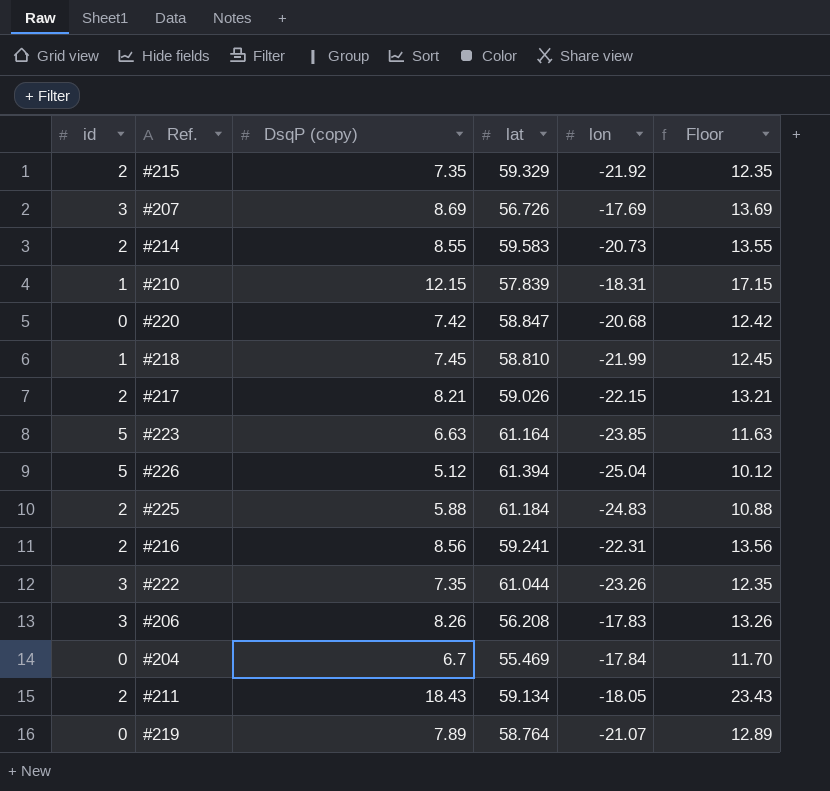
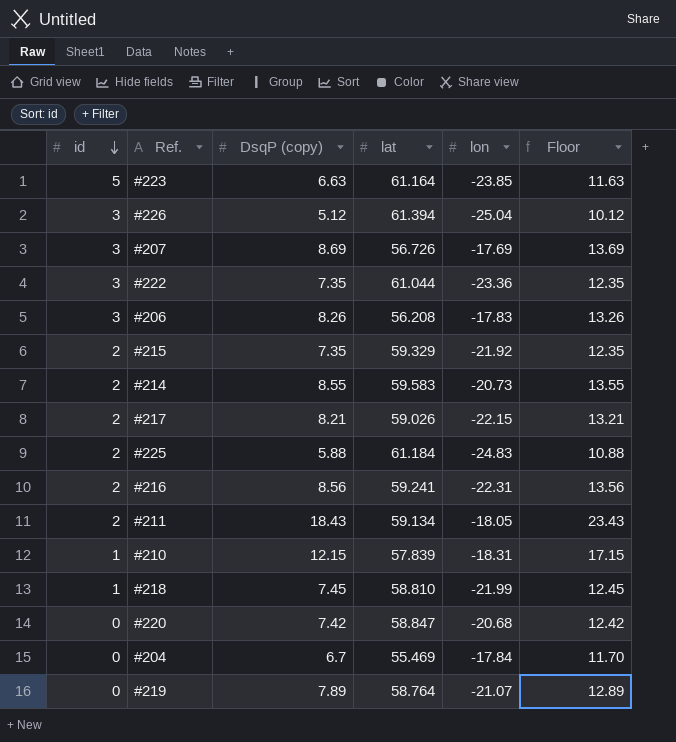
row order: none -> id descending
#226 | id: 5 -> 3
#222 | lon: -23.26 -> -23.36

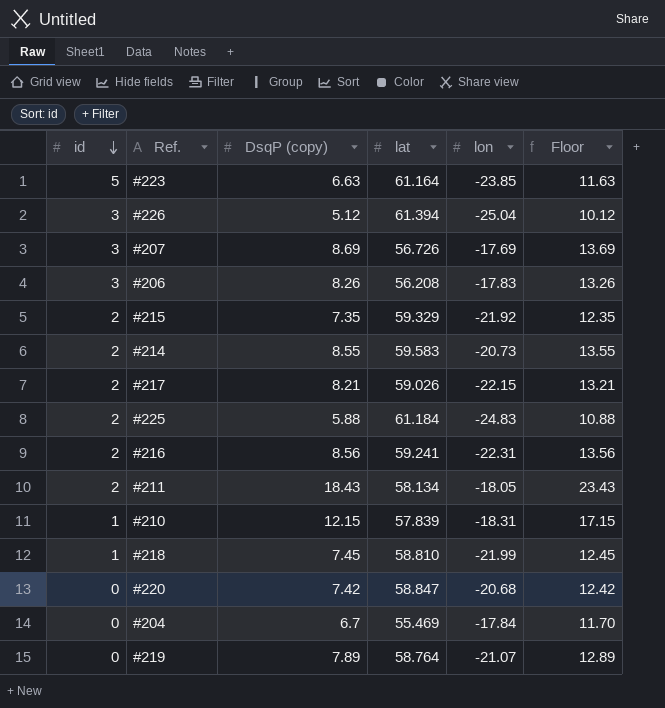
row #222: 3 | 7.35 | 61.044 | -23.36 | 12.35 -> none
#211 | lat: 59.134 -> 58.134

